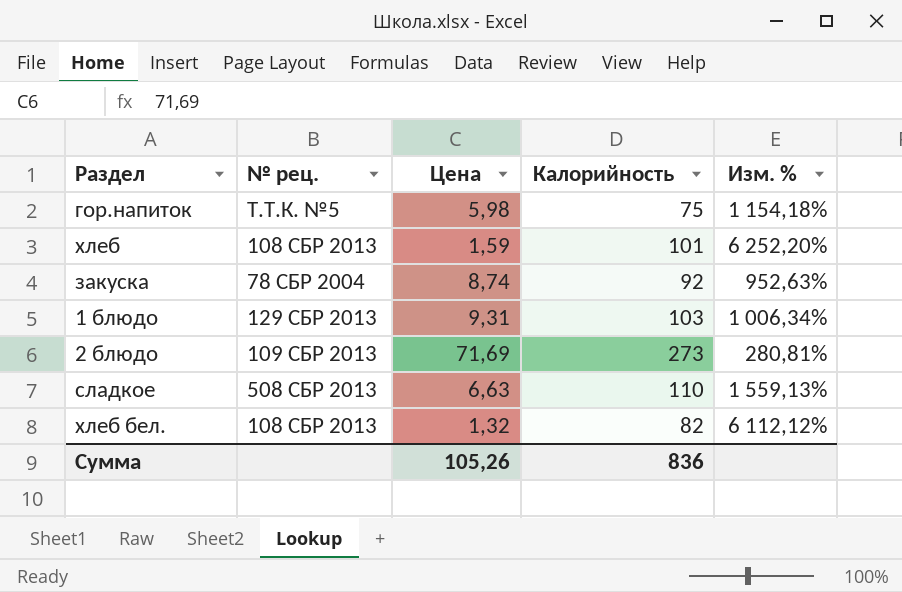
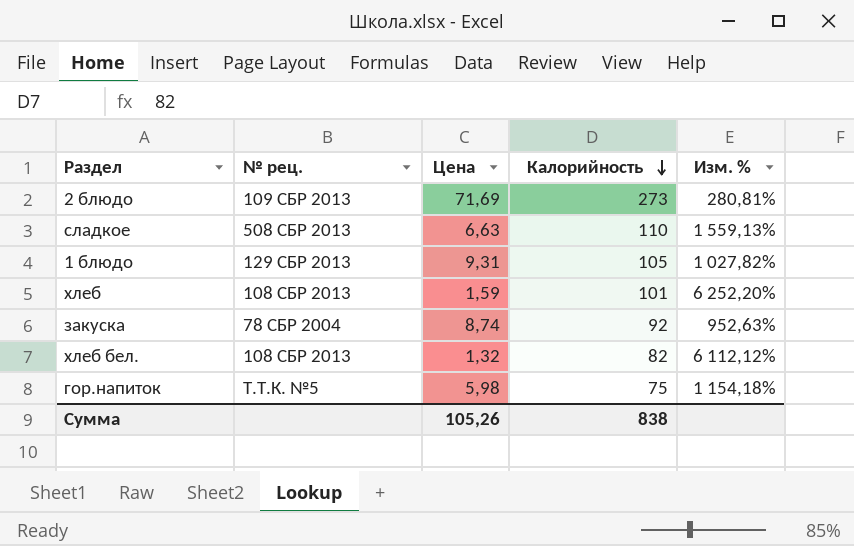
row order: none -> Калорийность descending
1 блюдо | Калорийность: 103 -> 105
1 блюдо | Изм. %: 1 006,34% -> 1 027,82%
Сумма | Калорийность: 836 -> 838

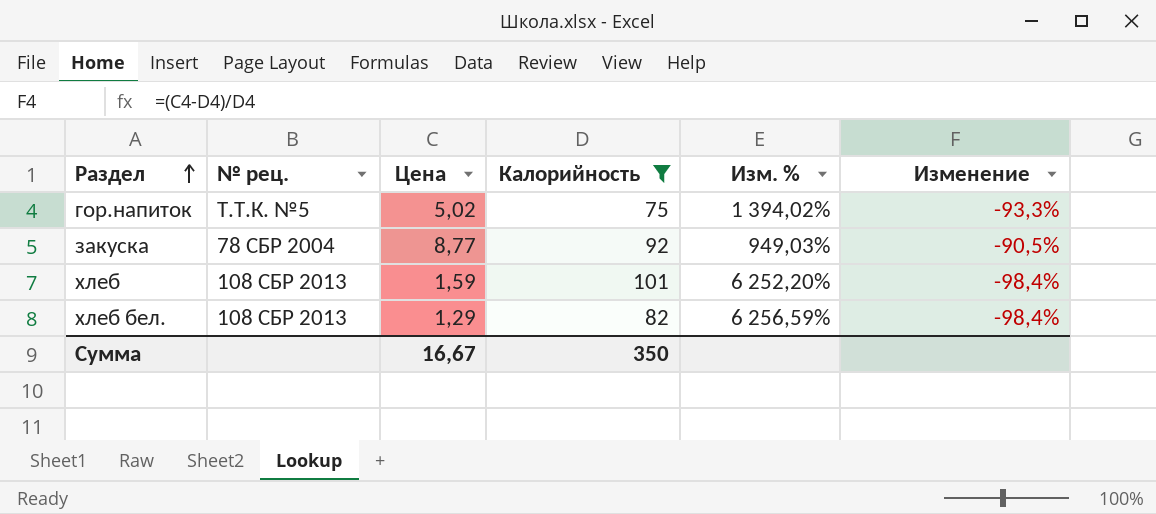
filter: none -> Калорийность <= 101
row order: Калорийность descending -> Раздел ascending
column Изменение | formula: none -> ([Цена] - [Калорийность]) / [Калорийность]
гор.напиток | Цена: 5,98 -> 5,02
гор.напиток | Изм. %: 1 154,18% -> 1 394,02%
закуска | Цена: 8,74 -> 8,77
закуска | Изм. %: 952,63% -> 949,03%
хлеб бел. | Цена: 1,32 -> 1,29
хлеб бел. | Изм. %: 6 112,12% -> 6 256,59%
Сумма | Цена: 105,26 -> 16,67
Сумма | Калорийность: 838 -> 350

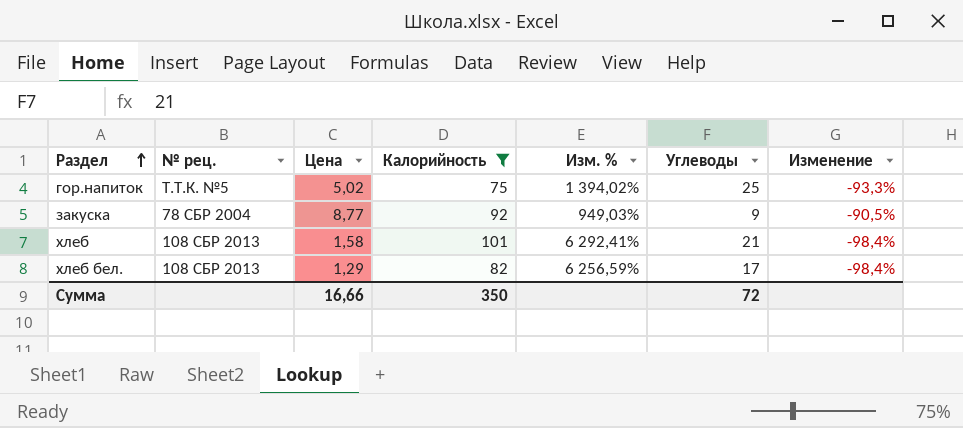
column Углеводы | position: none -> 6
хлеб | Цена: 1,59 -> 1,58
хлеб | Изм. %: 6 252,20% -> 6 292,41%
Сумма | Цена: 16,67 -> 16,66

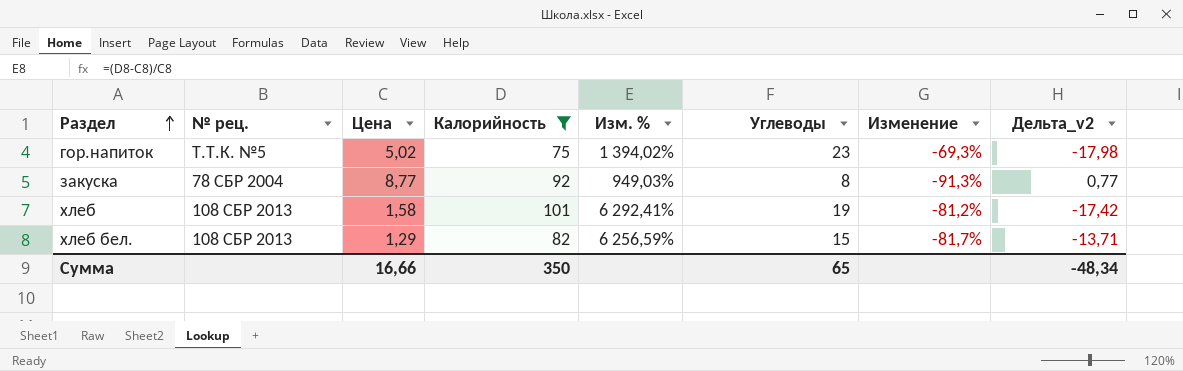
column Изменение | formula: ([Цена] - [Калорийность]) / [Калорийность] -> ([Углеводы] - [Калорийность]) / [Калорийность]
column Дельта_v2 | formula: none -> [Цена] - [Углеводы]
гор.напиток | Углеводы: 25 -> 23
закуска | Углеводы: 9 -> 8
хлеб | Углеводы: 21 -> 19
хлеб бел. | Углеводы: 17 -> 15
Сумма | Углеводы: 72 -> 65

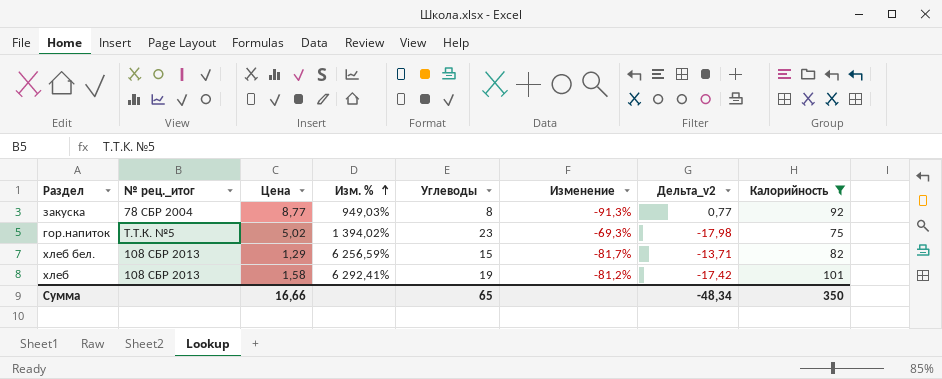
row order: Раздел ascending -> Изм. % ascending
column name: № рец. -> № рец._итог
column Калорийность | position: 4 -> 8

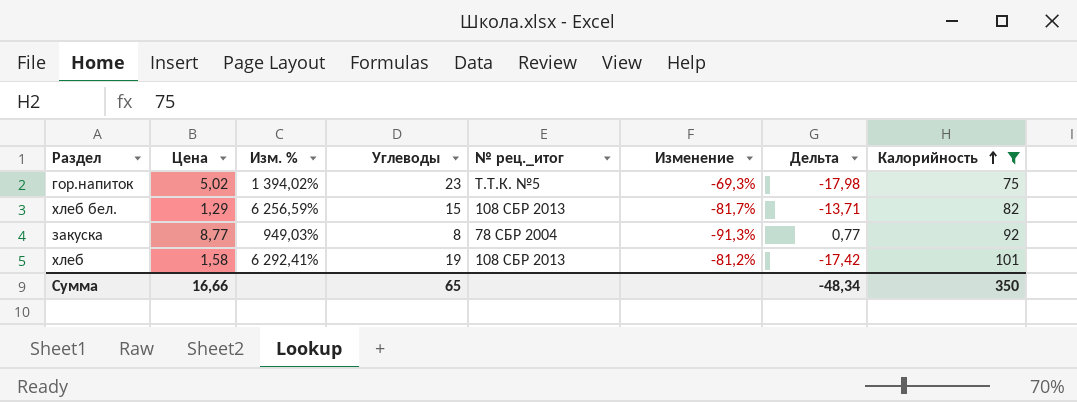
row order: Изм. % ascending -> Калорийность ascending
column № рец._итог | position: 2 -> 5
column name: Дельта_v2 -> Дельта

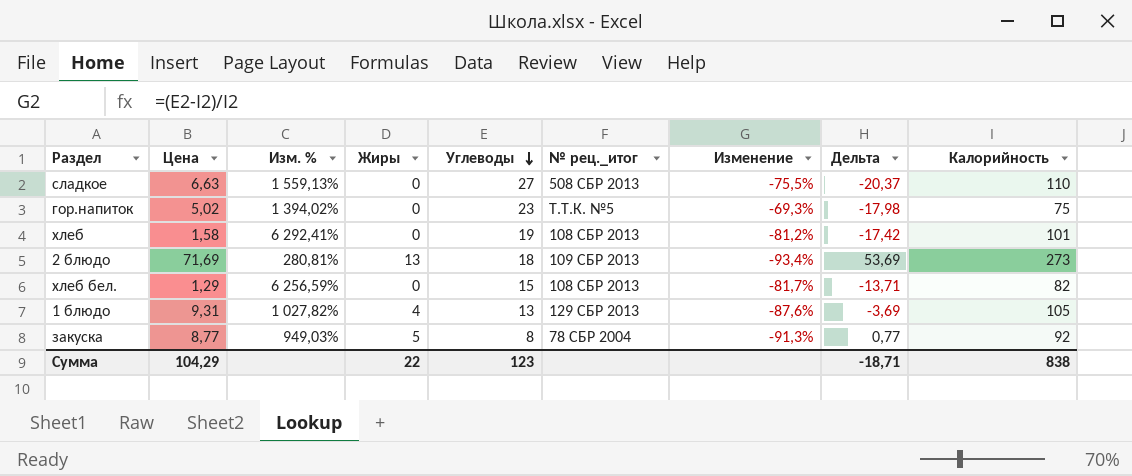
filter: Калорийность <= 101 -> none
row order: Калорийность ascending -> Углеводы descending
column Жиры | position: none -> 4
Сумма | Цена: 16,66 -> 104,29
Сумма | Углеводы: 65 -> 123
Сумма | Дельта: -48,34 -> -18,71
Сумма | Калорийность: 350 -> 838

